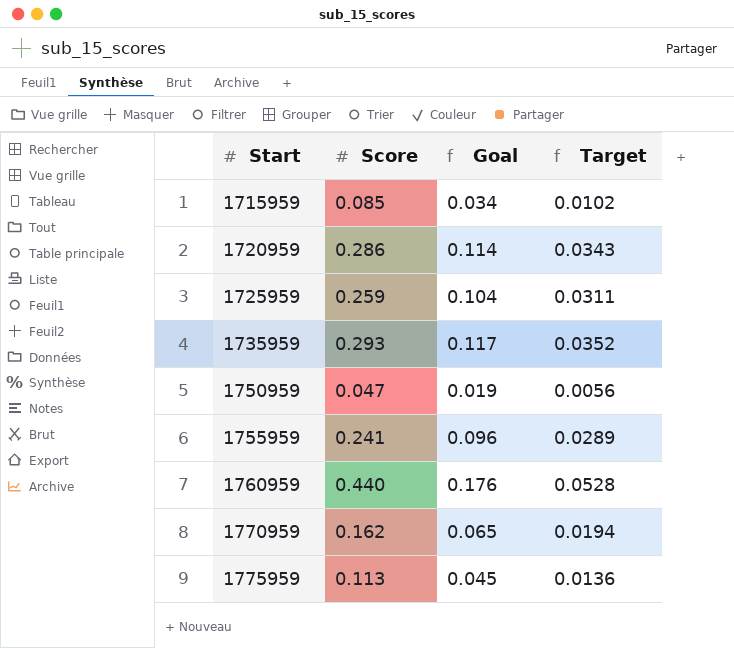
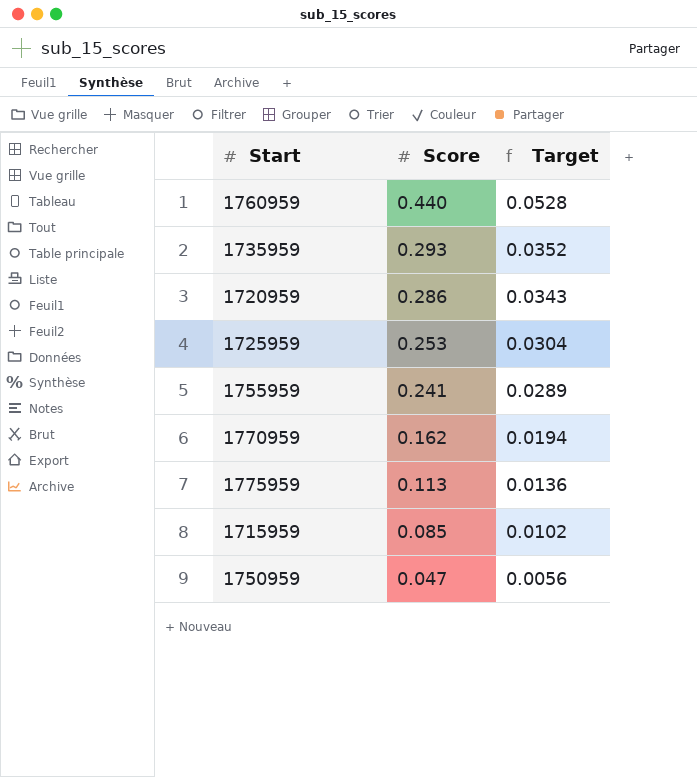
row order: Start ascending -> Score descending
column Goal | formula: [Score] * 0.4 -> none
1725959 | Score: 0.259 -> 0.253
1725959 | Target: 0.0311 -> 0.0304

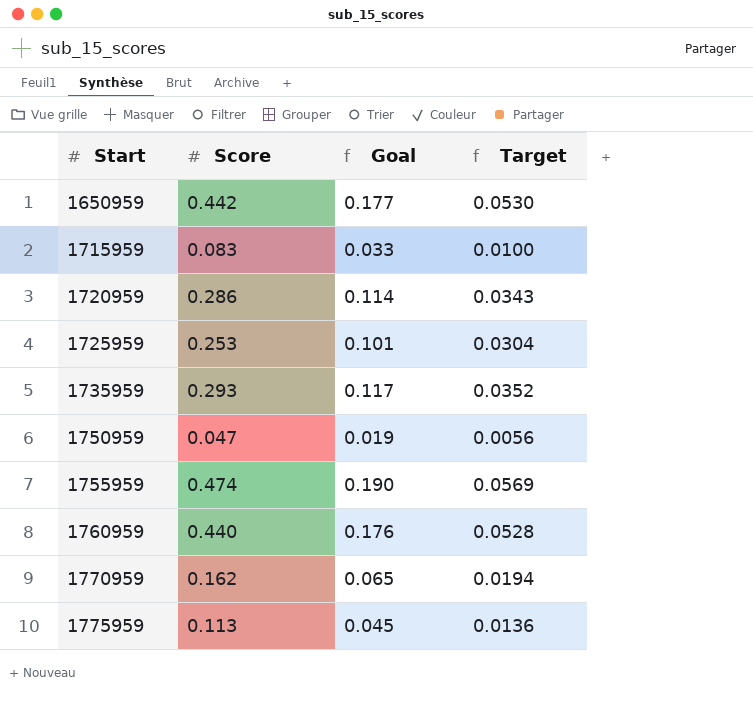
row order: Score descending -> Start ascending
column Goal | formula: none -> [Score] * 0.4
row 1650959: none -> 0.442 | 0.177 | 0.0530
1715959 | Score: 0.085 -> 0.083
1715959 | Target: 0.0102 -> 0.0100
1755959 | Score: 0.241 -> 0.474
1755959 | Target: 0.0289 -> 0.0569

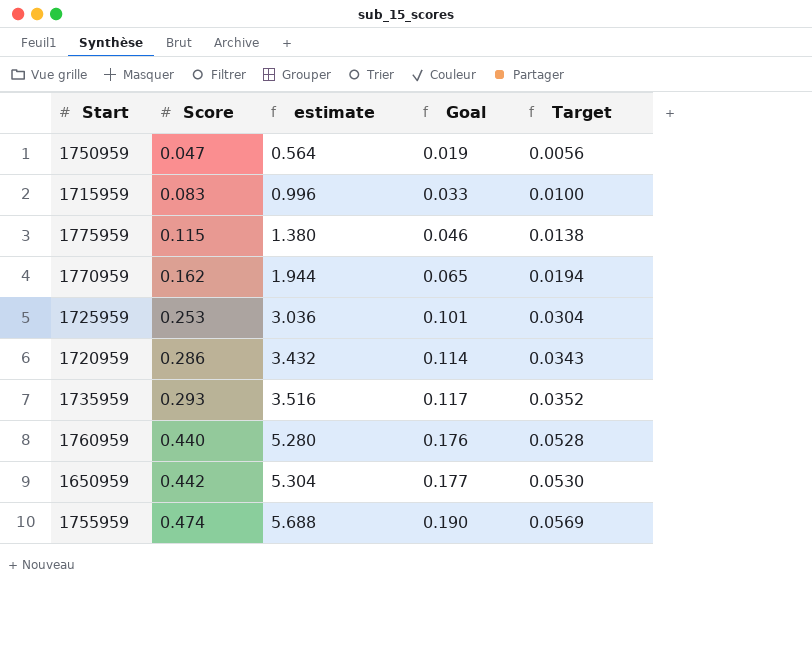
row order: Start ascending -> Score ascending
column estimate | formula: none -> [Score] * 12
1775959 | Score: 0.113 -> 0.115
1775959 | Goal: 0.045 -> 0.046
1775959 | Target: 0.0136 -> 0.0138

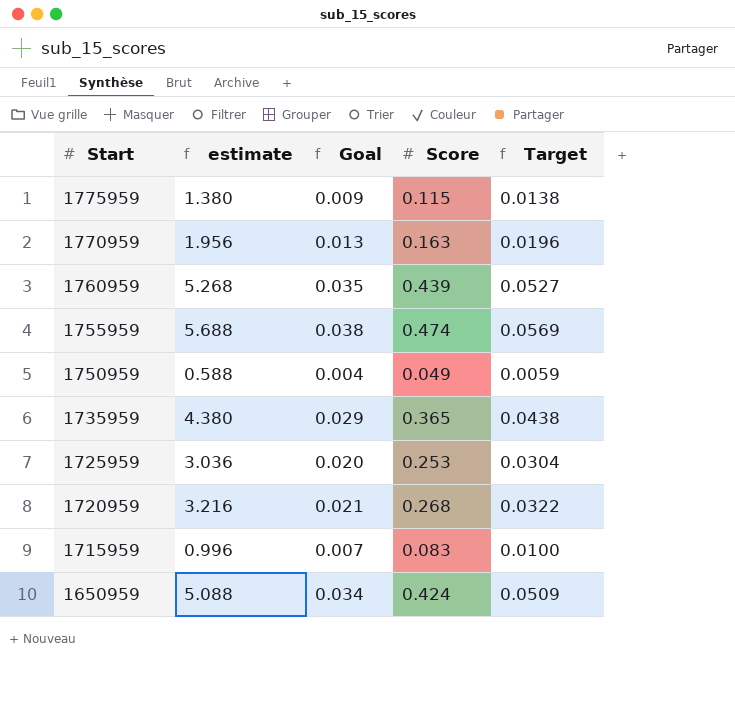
row order: Score ascending -> Start descending
column Goal | formula: [Score] * 0.4 -> [Score] * 0.08
column Score | position: 2 -> 4
1770959 | estimate: 1.944 -> 1.956
1770959 | Score: 0.162 -> 0.163
1770959 | Target: 0.0194 -> 0.0196
1760959 | estimate: 5.280 -> 5.268
1760959 | Score: 0.440 -> 0.439
1760959 | Target: 0.0528 -> 0.0527
1750959 | estimate: 0.564 -> 0.588
1750959 | Score: 0.047 -> 0.049
1750959 | Target: 0.0056 -> 0.0059
1735959 | estimate: 3.516 -> 4.380
1735959 | Score: 0.293 -> 0.365
1735959 | Target: 0.0352 -> 0.0438
1720959 | estimate: 3.432 -> 3.216
1720959 | Score: 0.286 -> 0.268
1720959 | Target: 0.0343 -> 0.0322
1650959 | estimate: 5.304 -> 5.088
1650959 | Score: 0.442 -> 0.424
1650959 | Target: 0.0530 -> 0.0509

